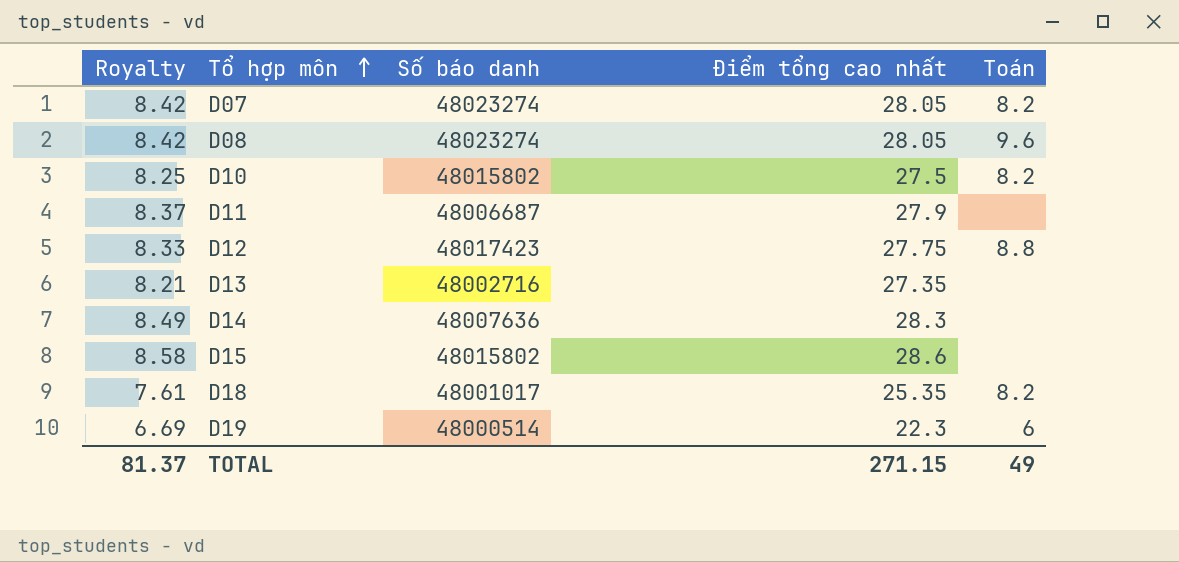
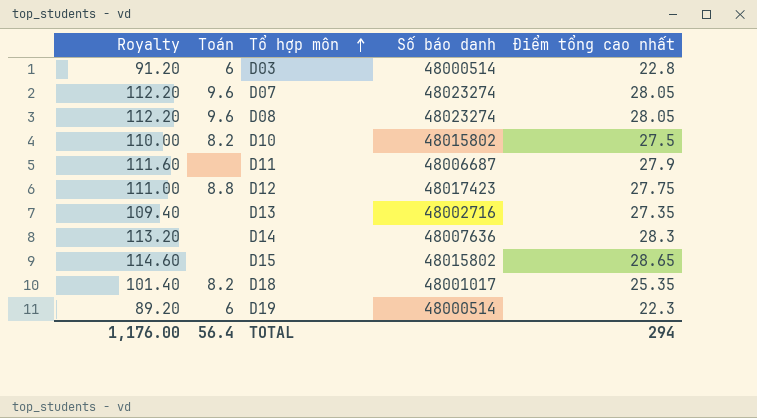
column Royalty | formula: [Điểm tổng cao nhất] * 0.3 -> [Điểm tổng cao nhất] * 4
column Toán | position: 5 -> 2
row D03: none -> 91.20 | 6 | 48000514 | 22.8
D07 | Toán: 8.2 -> 9.6
D15 | Điểm tổng cao nhất: 28.6 -> 28.65
TOTAL | Royalty: 81.37 -> 1,176.00
TOTAL | Toán: 49 -> 56.4
TOTAL | Điểm tổng cao nhất: 271.15 -> 294

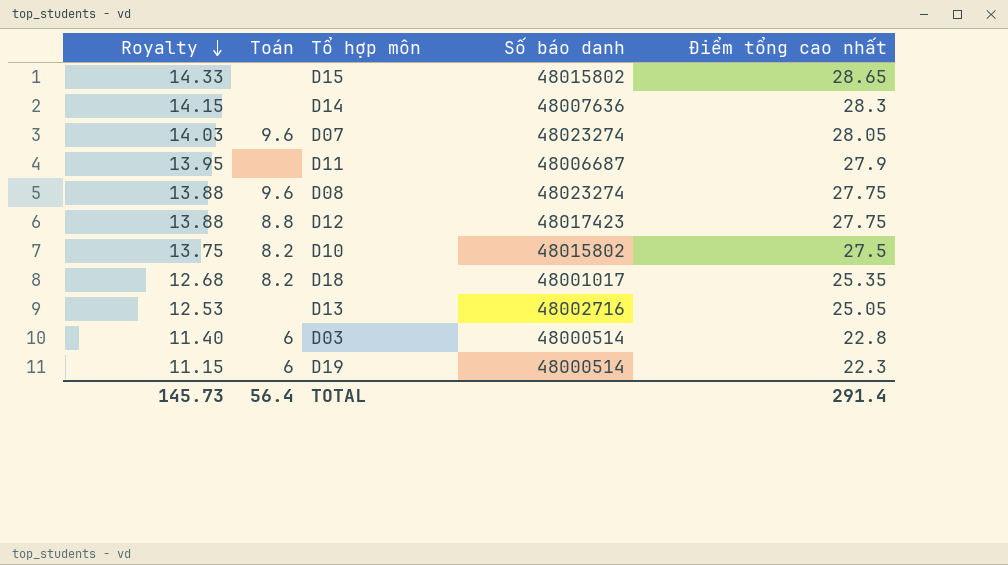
row order: Tổ hợp môn ascending -> Royalty descending
column Royalty | formula: [Điểm tổng cao nhất] * 4 -> [Điểm tổng cao nhất] * 0.5
D08 | Điểm tổng cao nhất: 28.05 -> 27.75
D13 | Điểm tổng cao nhất: 27.35 -> 25.05
TOTAL | Royalty: 1,176.00 -> 145.73
TOTAL | Điểm tổng cao nhất: 294 -> 291.4

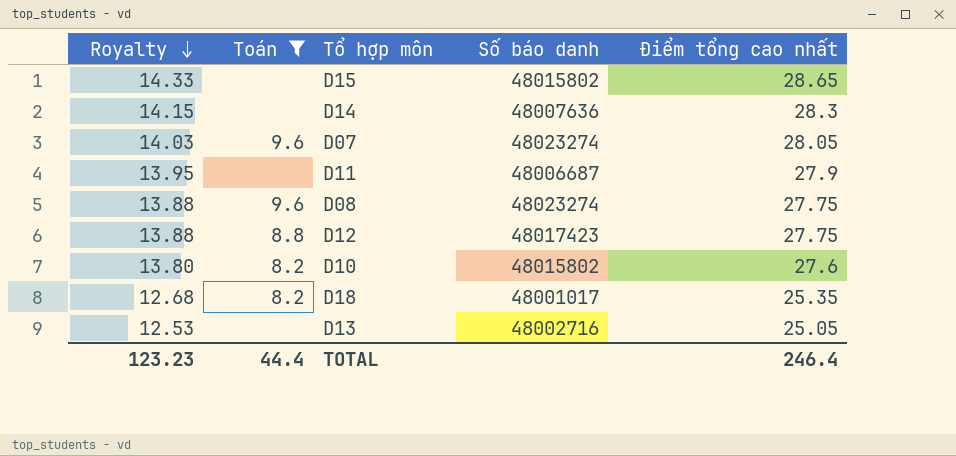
filter: none -> Toán != 6
D10 | Royalty: 13.75 -> 13.80
D10 | Điểm tổng cao nhất: 27.5 -> 27.6
TOTAL | Royalty: 145.73 -> 123.23
TOTAL | Toán: 56.4 -> 44.4
TOTAL | Điểm tổng cao nhất: 291.4 -> 246.4

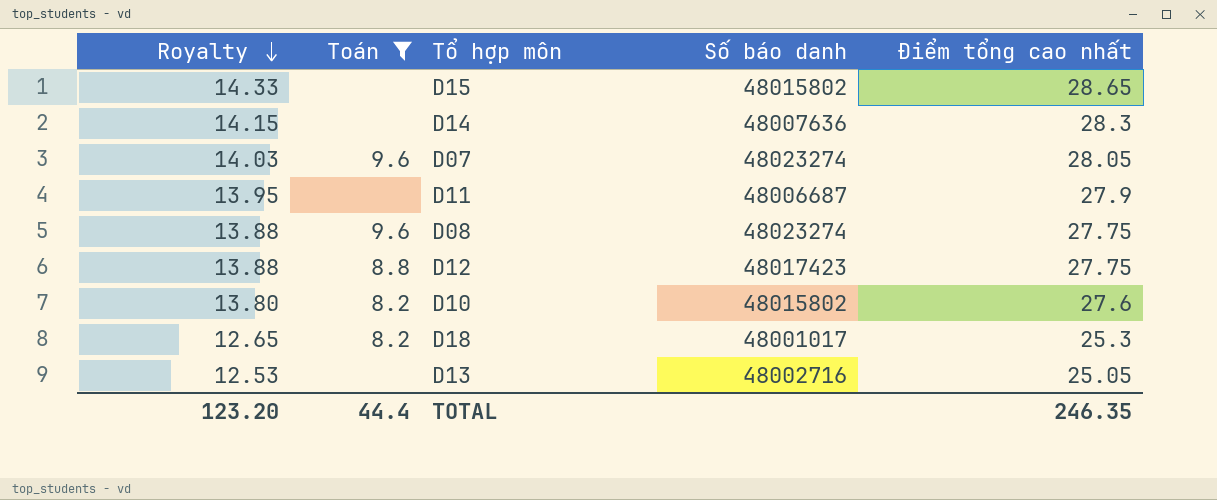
D18 | Royalty: 12.68 -> 12.65
D18 | Điểm tổng cao nhất: 25.35 -> 25.3
TOTAL | Royalty: 123.23 -> 123.20
TOTAL | Điểm tổng cao nhất: 246.4 -> 246.35

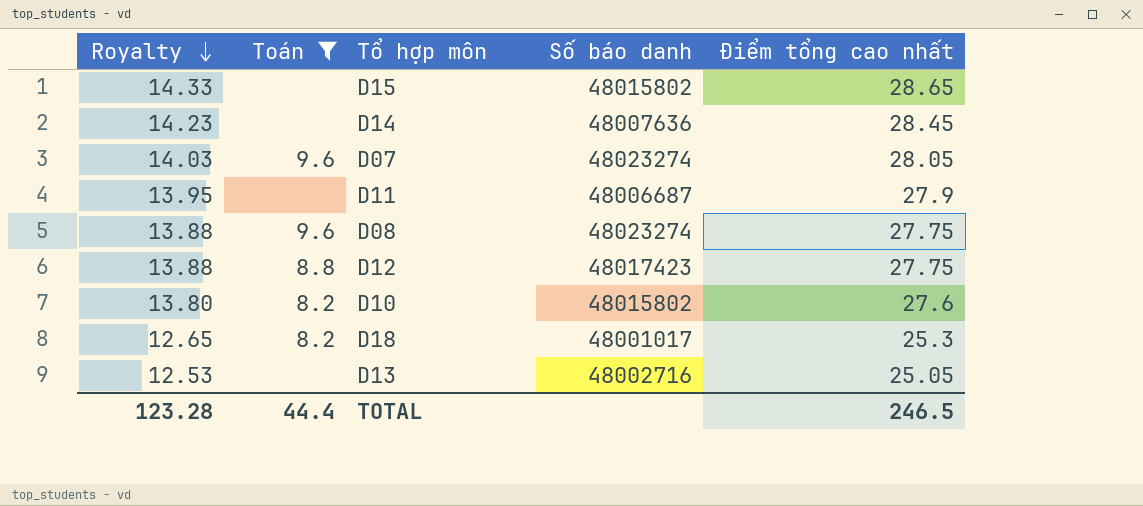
D14 | Royalty: 14.15 -> 14.23
D14 | Điểm tổng cao nhất: 28.3 -> 28.45
TOTAL | Royalty: 123.20 -> 123.28
TOTAL | Điểm tổng cao nhất: 246.35 -> 246.5

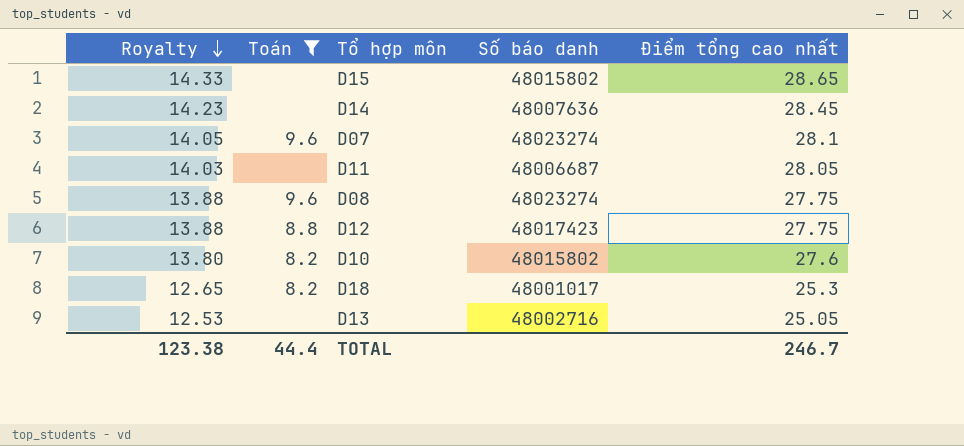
D07 | Royalty: 14.03 -> 14.05
D07 | Điểm tổng cao nhất: 28.05 -> 28.1
D11 | Royalty: 13.95 -> 14.03
D11 | Điểm tổng cao nhất: 27.9 -> 28.05
TOTAL | Royalty: 123.28 -> 123.38
TOTAL | Điểm tổng cao nhất: 246.5 -> 246.7

